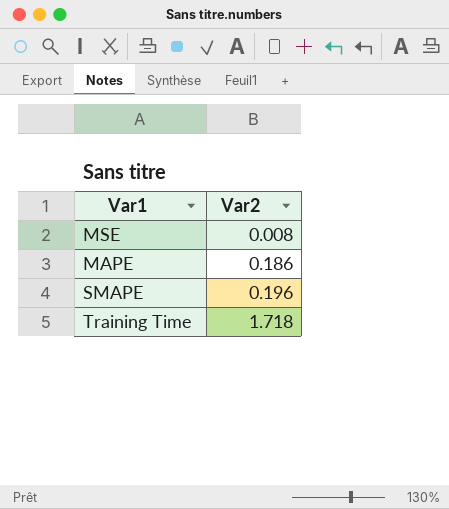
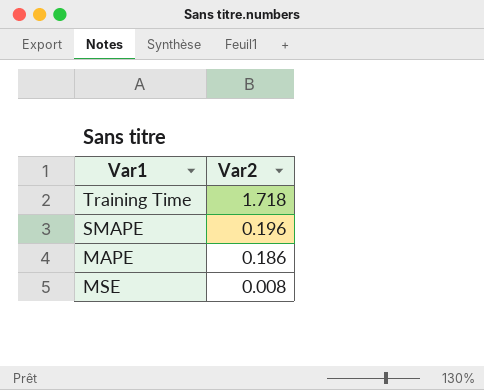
row order: Var2 ascending -> Var2 descending

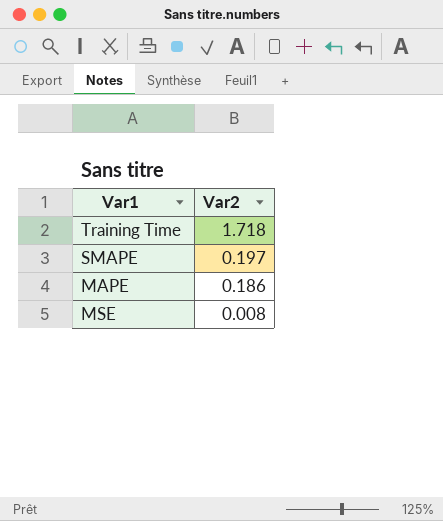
SMAPE | Var2: 0.196 -> 0.197

